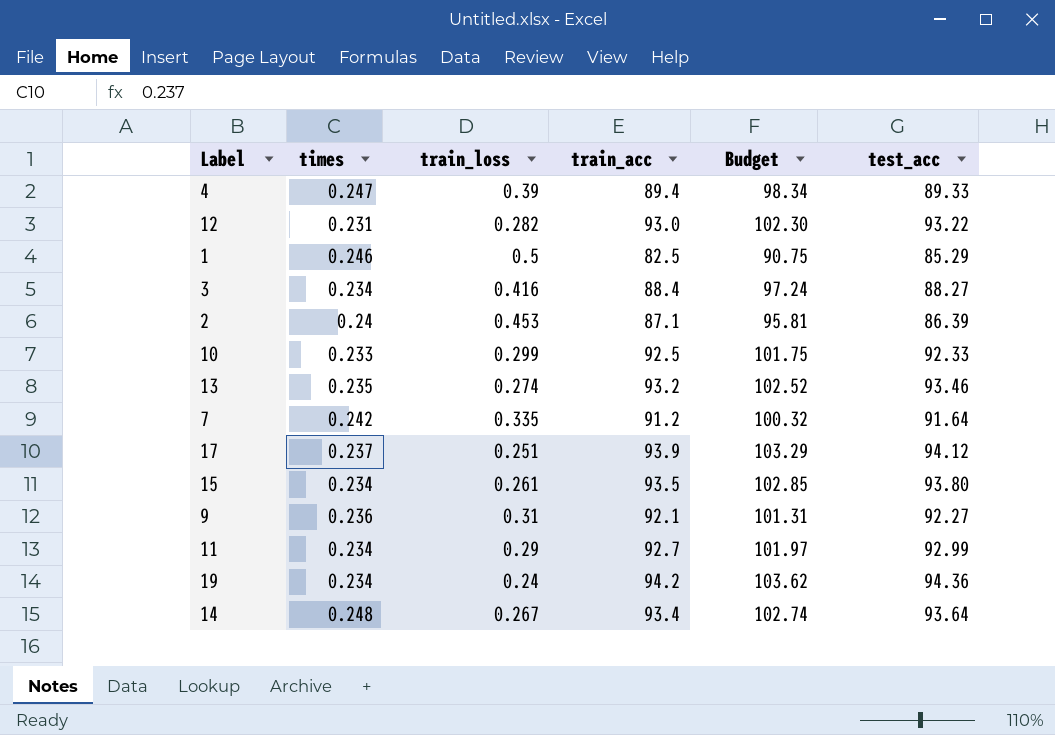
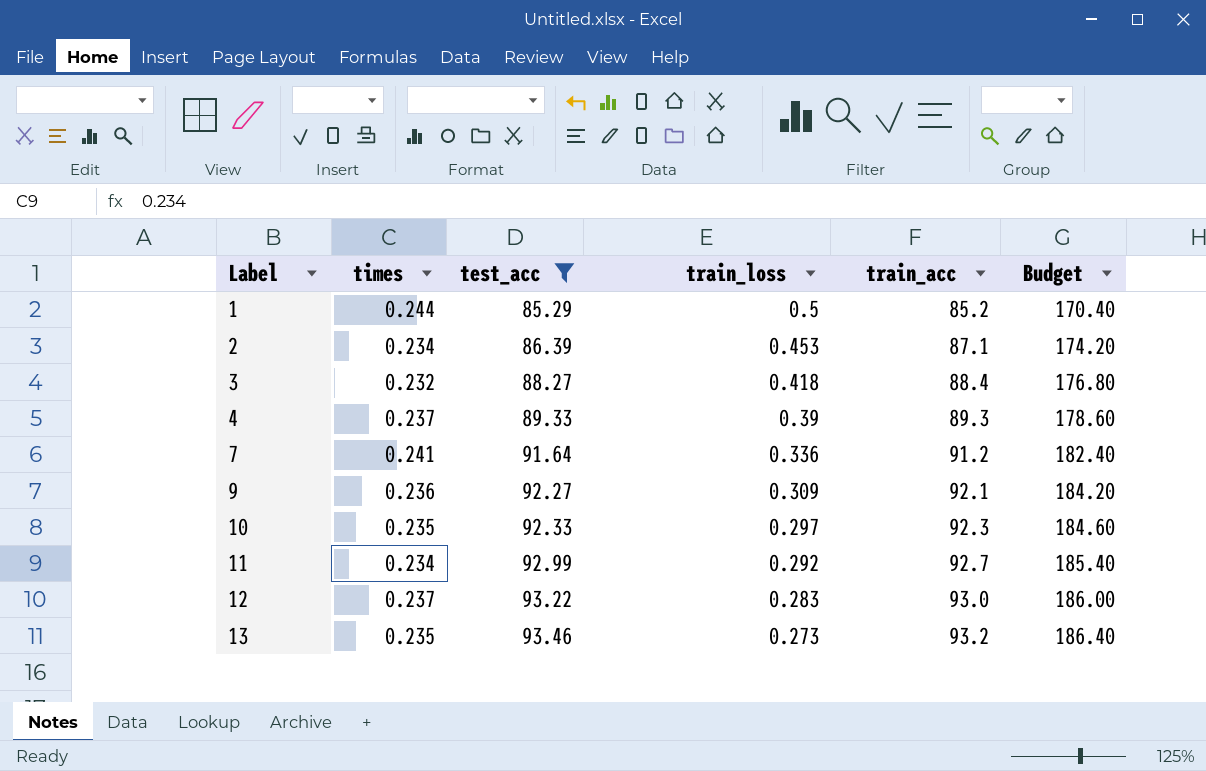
filter: none -> test_acc <= 93.46
row order: none -> Label ascending
column test_acc | position: 6 -> 3
column Budget | formula: [train_acc] * 1.1 -> [train_acc] * 2
1 | times: 0.246 -> 0.244
1 | train_acc: 82.5 -> 85.2
2 | times: 0.24 -> 0.234
3 | times: 0.234 -> 0.232
3 | train_loss: 0.416 -> 0.418
4 | times: 0.247 -> 0.237
4 | train_acc: 89.4 -> 89.3
7 | times: 0.242 -> 0.241
7 | train_loss: 0.335 -> 0.336
9 | train_loss: 0.31 -> 0.309
10 | times: 0.233 -> 0.235
10 | train_loss: 0.299 -> 0.297
10 | train_acc: 92.5 -> 92.3
11 | train_loss: 0.29 -> 0.292
12 | times: 0.231 -> 0.237
12 | train_loss: 0.282 -> 0.283
13 | train_loss: 0.274 -> 0.273

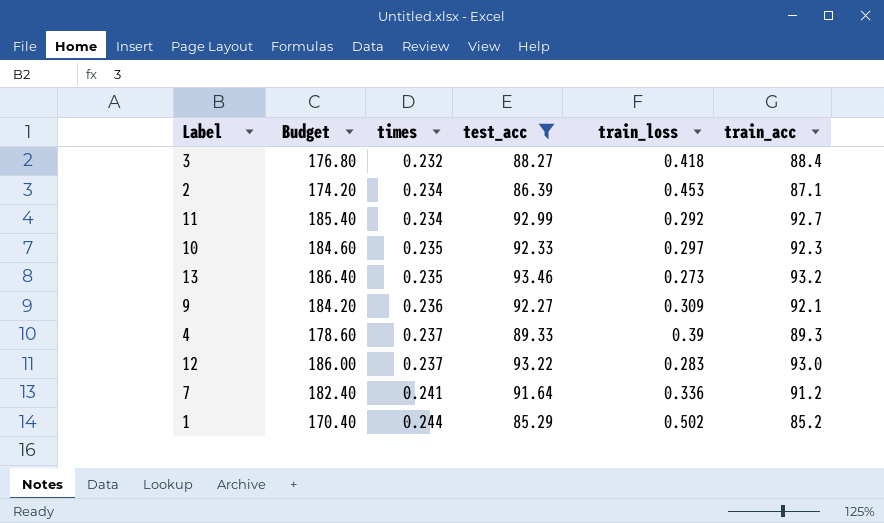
row order: Label ascending -> times ascending
column Budget | position: 6 -> 2
1 | train_loss: 0.5 -> 0.502

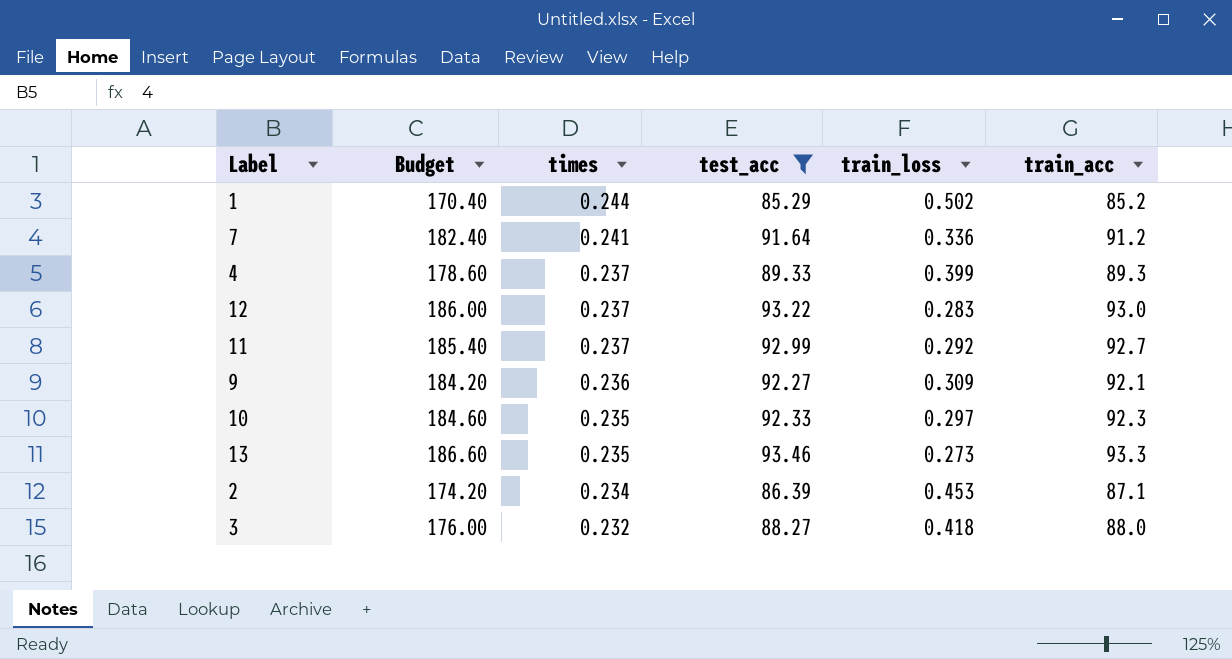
row order: times ascending -> times descending
4 | train_loss: 0.39 -> 0.399
11 | times: 0.234 -> 0.237
13 | Budget: 186.40 -> 186.60
13 | train_acc: 93.2 -> 93.3
3 | Budget: 176.80 -> 176.00
3 | train_acc: 88.4 -> 88.0

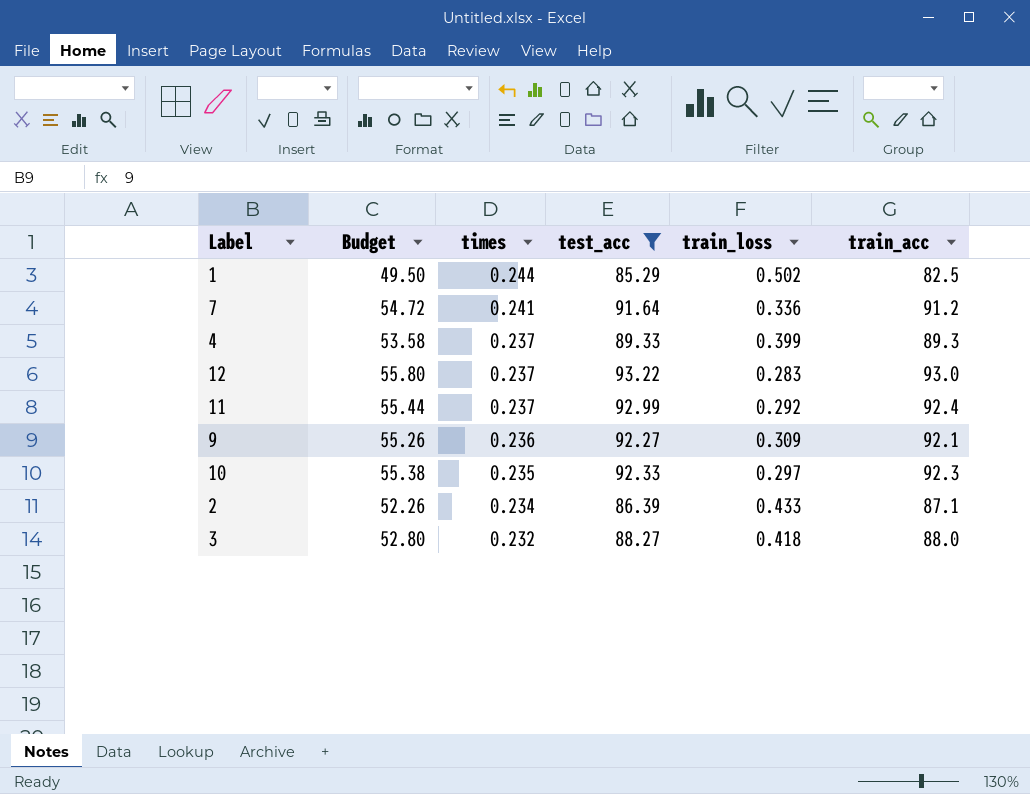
column Budget | formula: [train_acc] * 2 -> [train_acc] * 0.6
row 13: 186.60 | 0.235 | 93.46 | 0.273 | 93.3 -> none
1 | train_acc: 85.2 -> 82.5
11 | train_acc: 92.7 -> 92.4
2 | train_loss: 0.453 -> 0.433

